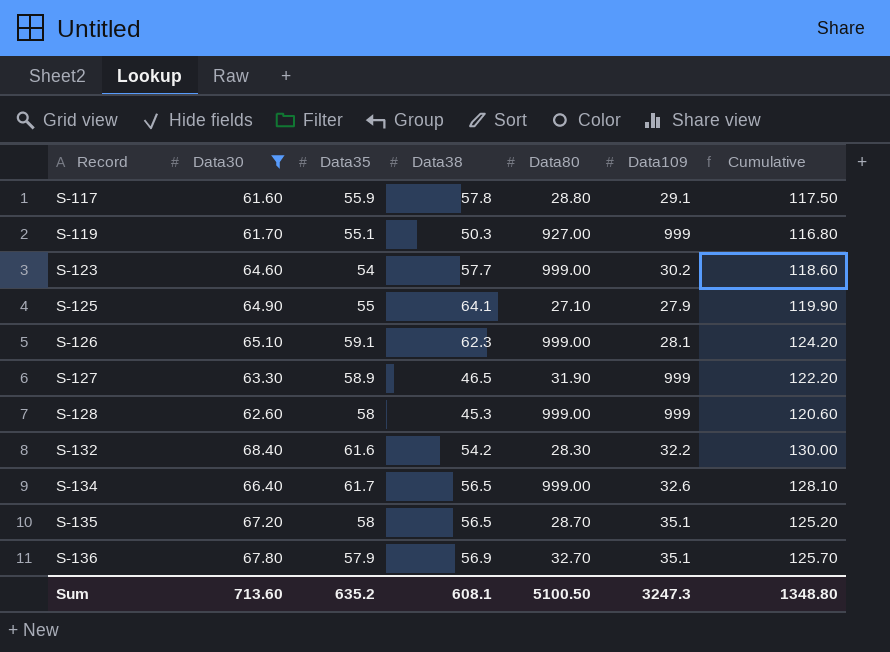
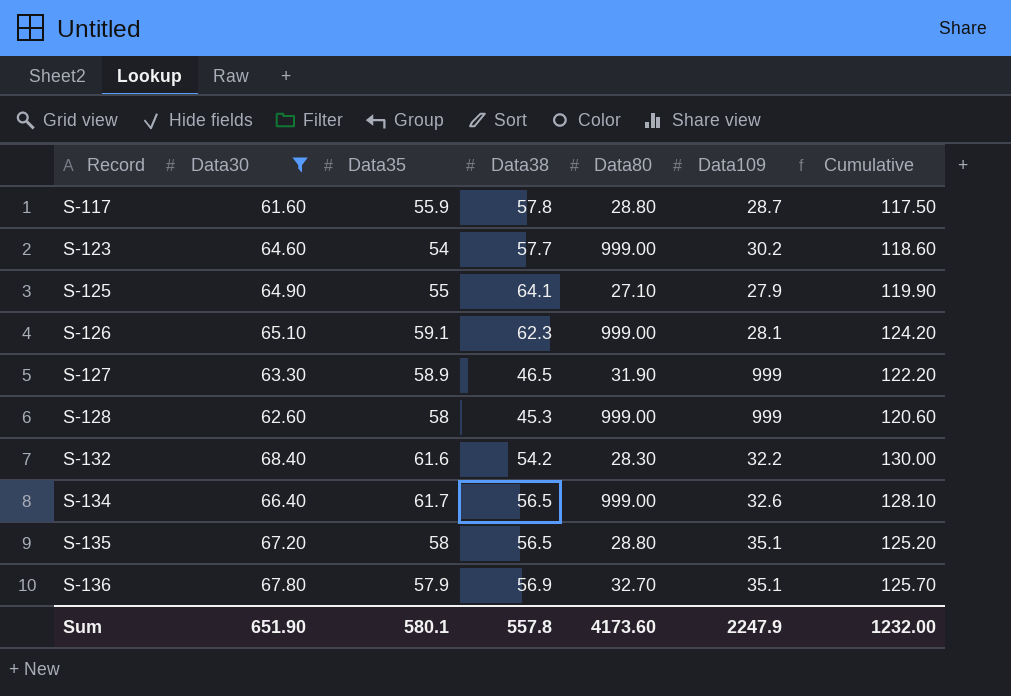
row S-119: 61.70 | 55.1 | 50.3 | 927.00 | 999 | 116.80 -> none
S-117 | Data109: 29.1 -> 28.7
S-135 | Data80: 28.70 -> 28.80
Sum | Data30: 713.60 -> 651.90
Sum | Data35: 635.2 -> 580.1
Sum | Data38: 608.1 -> 557.8
Sum | Data80: 5100.50 -> 4173.60
Sum | Data109: 3247.3 -> 2247.9
Sum | Cumulative: 1348.80 -> 1232.00

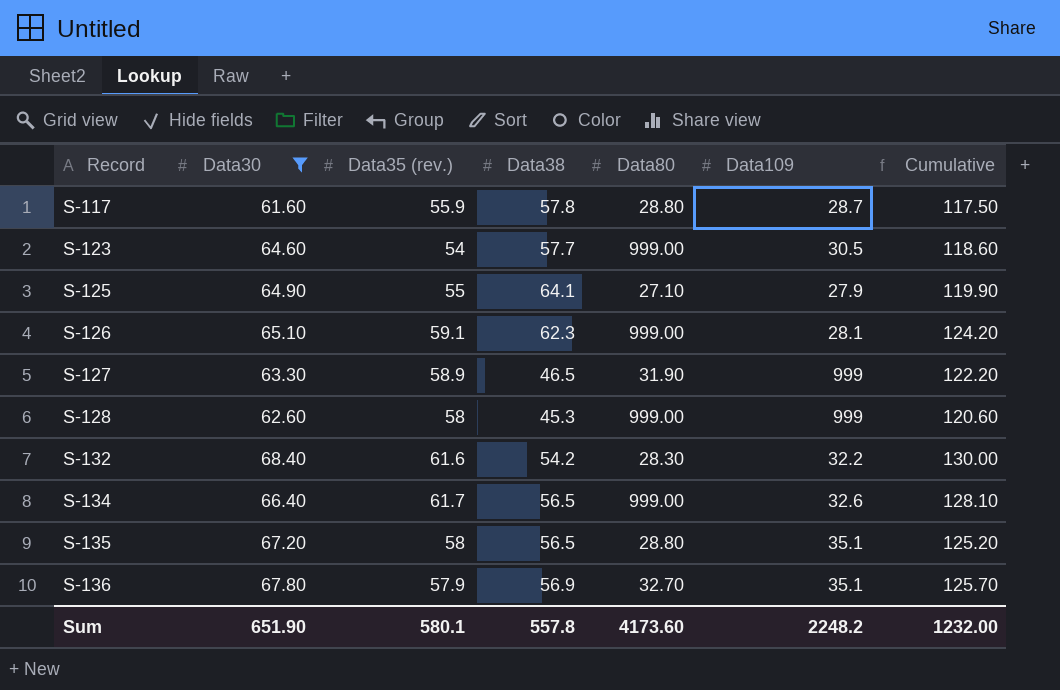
column name: Data35 -> Data35 (rev.)
S-123 | Data109: 30.2 -> 30.5
Sum | Data109: 2247.9 -> 2248.2

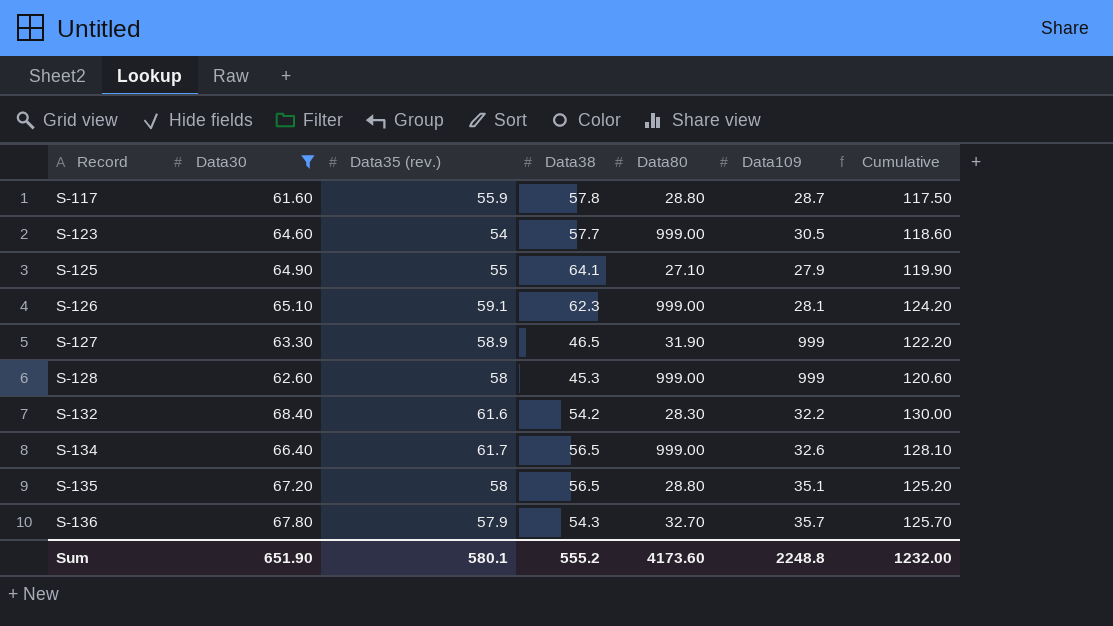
S-136 | Data38: 56.9 -> 54.3
S-136 | Data109: 35.1 -> 35.7
Sum | Data38: 557.8 -> 555.2
Sum | Data109: 2248.2 -> 2248.8

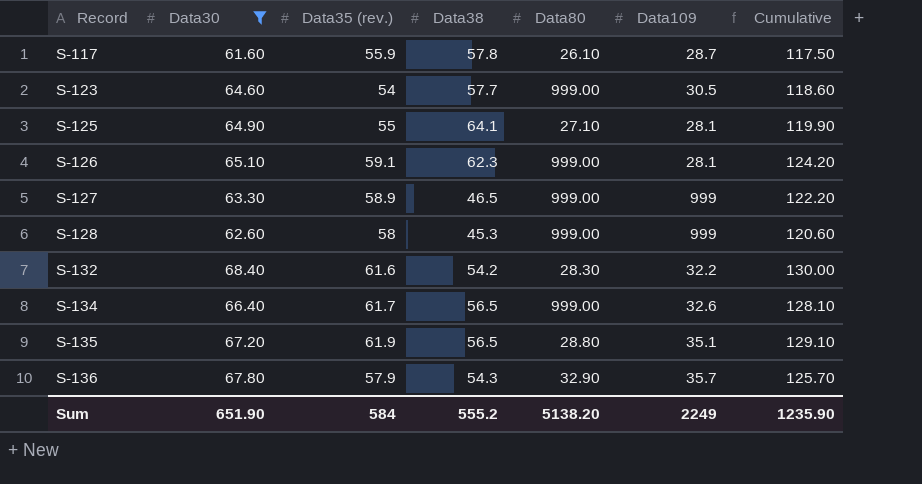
S-117 | Data80: 28.80 -> 26.10
S-125 | Data109: 27.9 -> 28.1
S-127 | Data80: 31.90 -> 999.00
S-135 | Data35 (rev.): 58 -> 61.9
S-135 | Cumulative: 125.20 -> 129.10
S-136 | Data80: 32.70 -> 32.90
Sum | Data35 (rev.): 580.1 -> 584
Sum | Data80: 4173.60 -> 5138.20
Sum | Data109: 2248.8 -> 2249
Sum | Cumulative: 1232.00 -> 1235.90

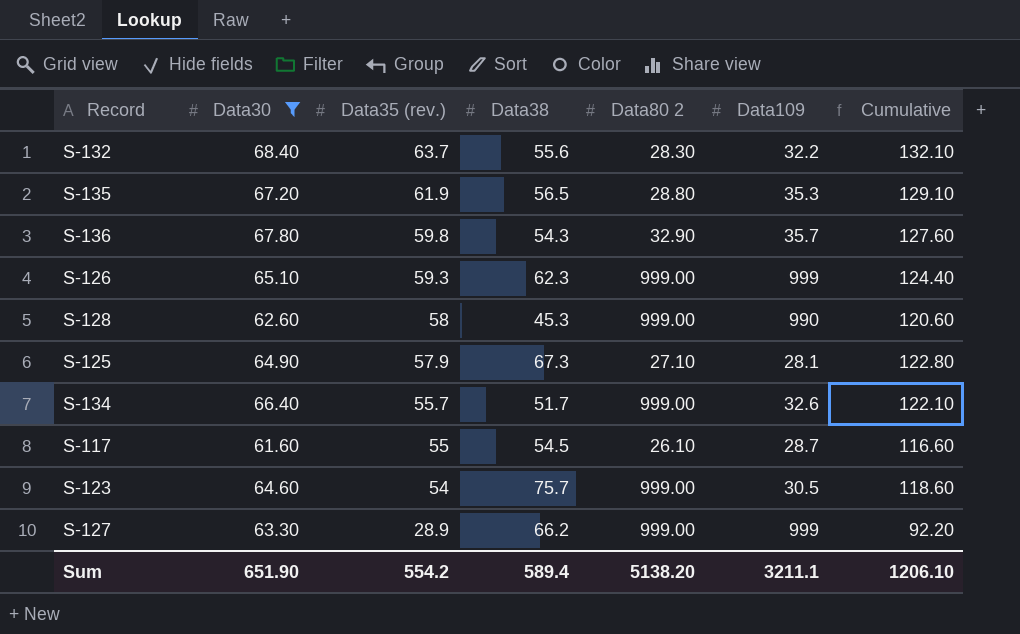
row order: Record ascending -> Data35 (rev.) descending
column name: Data80 -> Data80 2
S-132 | Data35 (rev.): 61.6 -> 63.7
S-132 | Data38: 54.2 -> 55.6
S-132 | Cumulative: 130.00 -> 132.10
S-135 | Data109: 35.1 -> 35.3
S-136 | Data35 (rev.): 57.9 -> 59.8
S-136 | Cumulative: 125.70 -> 127.60
S-126 | Data35 (rev.): 59.1 -> 59.3
S-126 | Data109: 28.1 -> 999
S-126 | Cumulative: 124.20 -> 124.40
S-128 | Data109: 999 -> 990
S-125 | Data35 (rev.): 55 -> 57.9
S-125 | Data38: 64.1 -> 67.3
S-125 | Cumulative: 119.90 -> 122.80
S-134 | Data35 (rev.): 61.7 -> 55.7
S-134 | Data38: 56.5 -> 51.7
S-134 | Cumulative: 128.10 -> 122.10
S-117 | Data35 (rev.): 55.9 -> 55
S-117 | Data38: 57.8 -> 54.5
S-117 | Cumulative: 117.50 -> 116.60
S-123 | Data38: 57.7 -> 75.7
S-127 | Data35 (rev.): 58.9 -> 28.9
S-127 | Data38: 46.5 -> 66.2
S-127 | Cumulative: 122.20 -> 92.20
Sum | Data35 (rev.): 584 -> 554.2
Sum | Data38: 555.2 -> 589.4
Sum | Data109: 2249 -> 3211.1
Sum | Cumulative: 1235.90 -> 1206.10

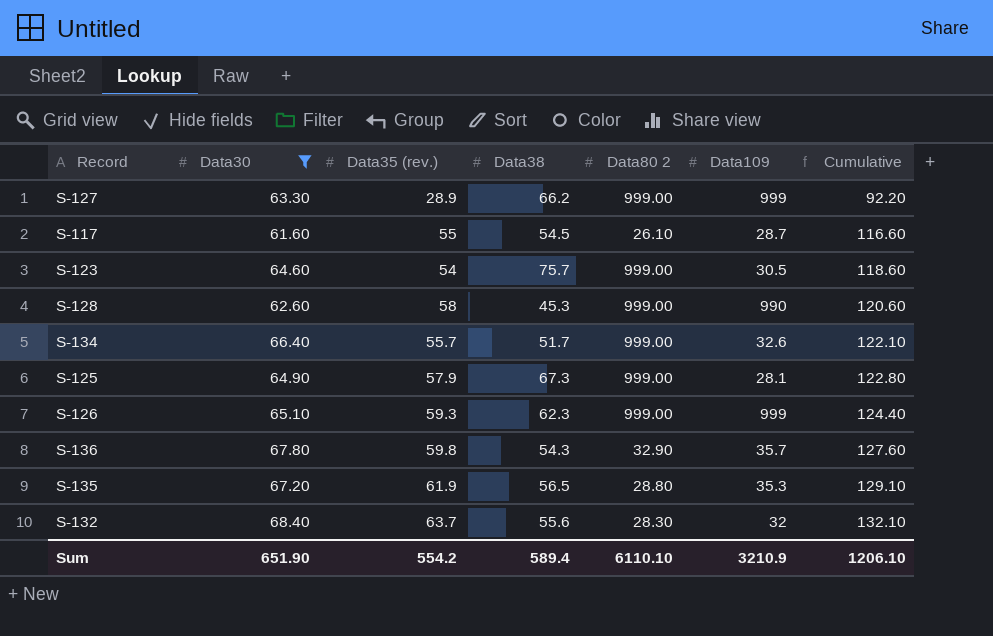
row order: Data35 (rev.) descending -> Cumulative ascending
S-125 | Data80 2: 27.10 -> 999.00
S-132 | Data109: 32.2 -> 32
Sum | Data80 2: 5138.20 -> 6110.10
Sum | Data109: 3211.1 -> 3210.9

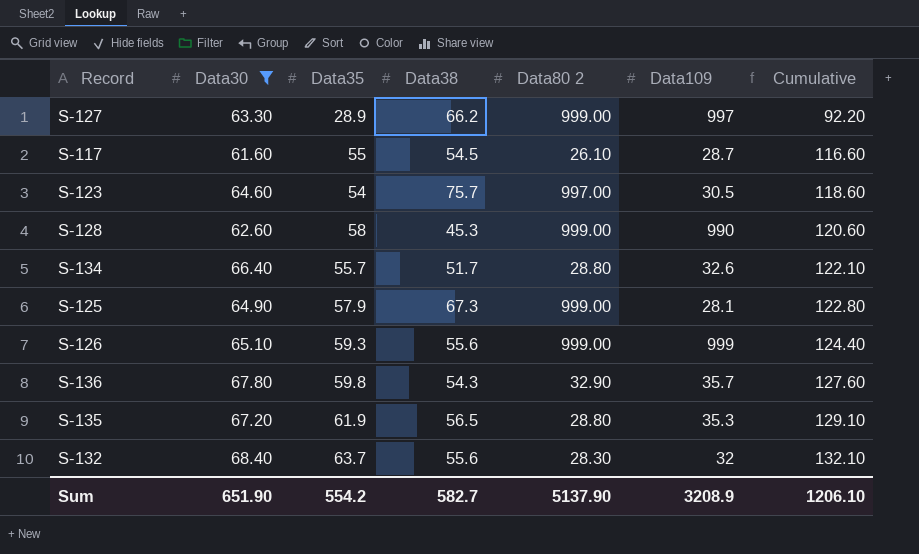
column name: Data35 (rev.) -> Data35
S-127 | Data109: 999 -> 997
S-123 | Data80 2: 999.00 -> 997.00
S-134 | Data80 2: 999.00 -> 28.80
S-126 | Data38: 62.3 -> 55.6
Sum | Data38: 589.4 -> 582.7
Sum | Data80 2: 6110.10 -> 5137.90
Sum | Data109: 3210.9 -> 3208.9

